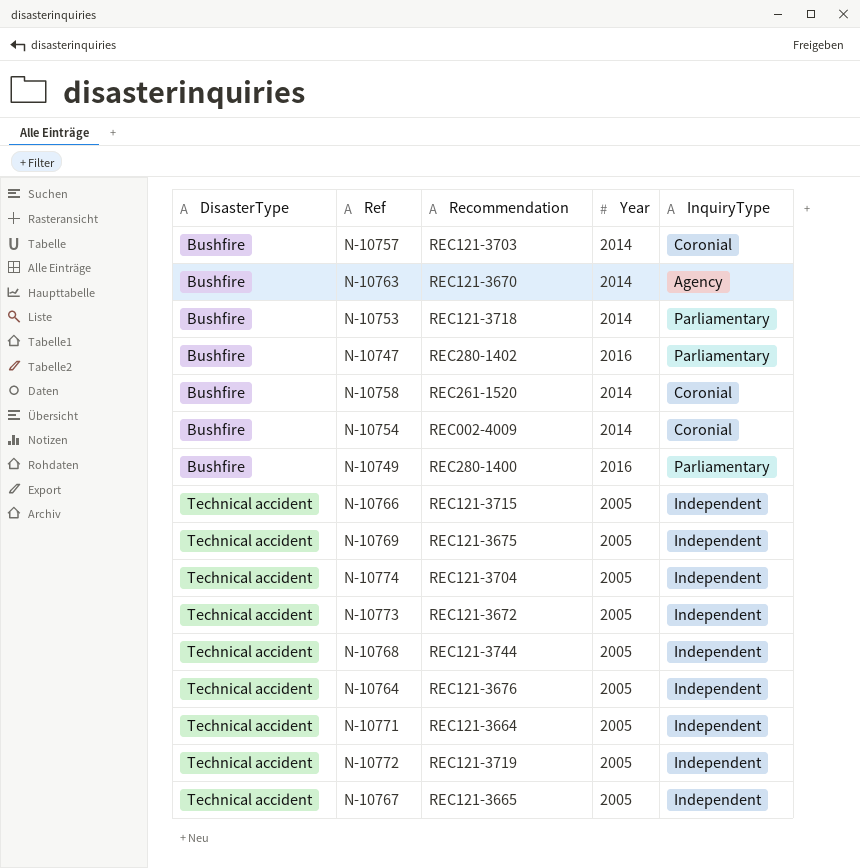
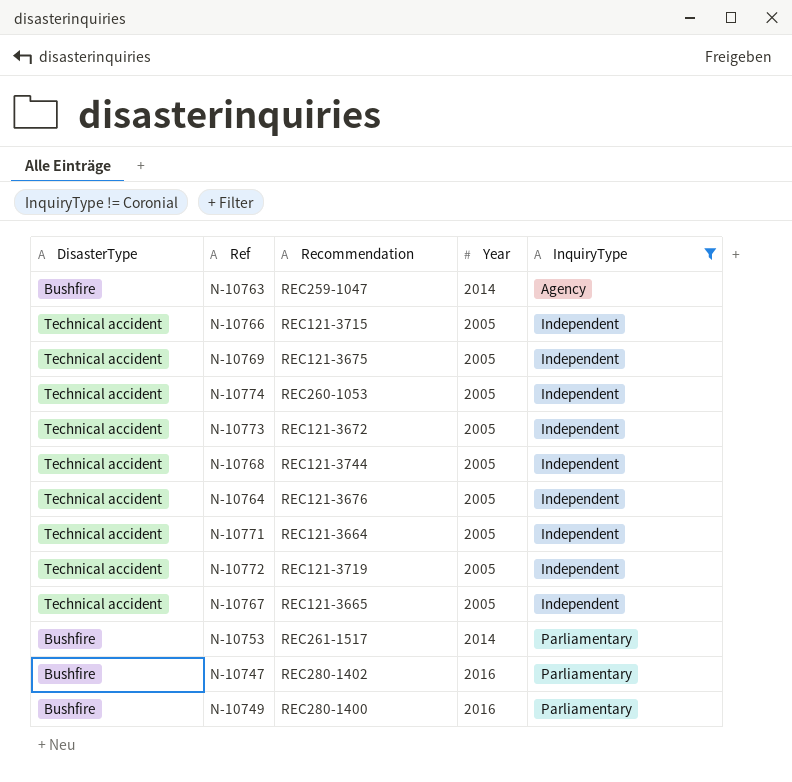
filter: none -> InquiryType != Coronial
row order: DisasterType ascending -> InquiryType ascending
N-10763 | Recommendation: REC121-3670 -> REC259-1047
N-10774 | Recommendation: REC121-3704 -> REC260-1053
N-10753 | Recommendation: REC121-3718 -> REC261-1517

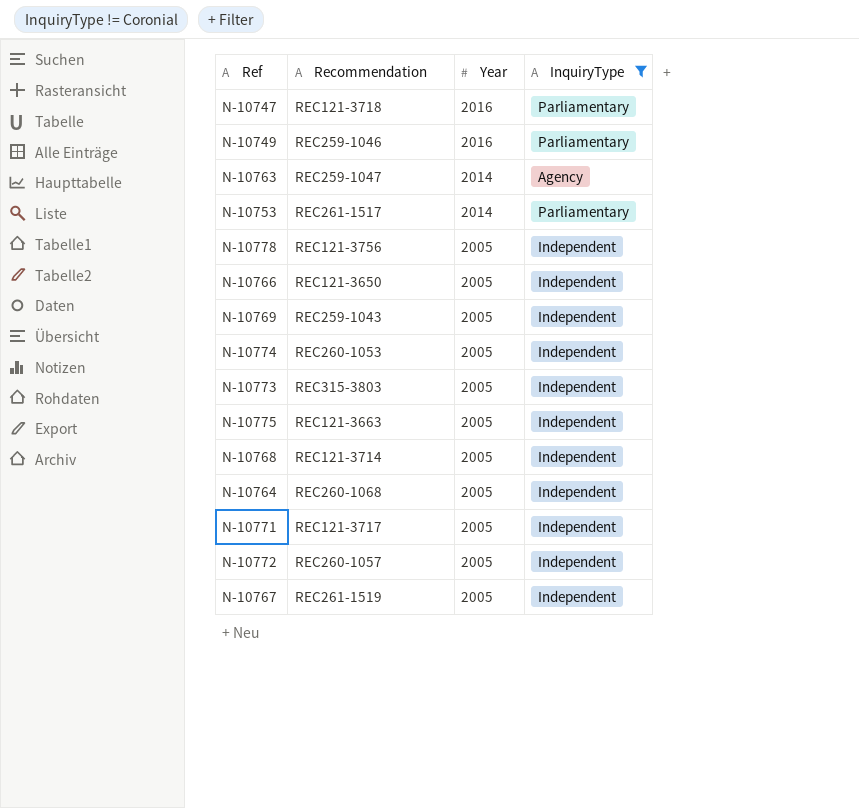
row order: InquiryType ascending -> Year descending
column DisasterType | position: 1 -> none
N-10747 | Recommendation: REC280-1402 -> REC121-3718
N-10749 | Recommendation: REC280-1400 -> REC259-1046
row N-10778: none -> REC121-3756 | 2005 | Independent
N-10766 | Recommendation: REC121-3715 -> REC121-3650
N-10769 | Recommendation: REC121-3675 -> REC259-1043
N-10773 | Recommendation: REC121-3672 -> REC315-3803
row N-10775: none -> REC121-3663 | 2005 | Independent
N-10768 | Recommendation: REC121-3744 -> REC121-3714
N-10764 | Recommendation: REC121-3676 -> REC260-1068
N-10771 | Recommendation: REC121-3664 -> REC121-3717
N-10772 | Recommendation: REC121-3719 -> REC260-1057
N-10767 | Recommendation: REC121-3665 -> REC261-1519

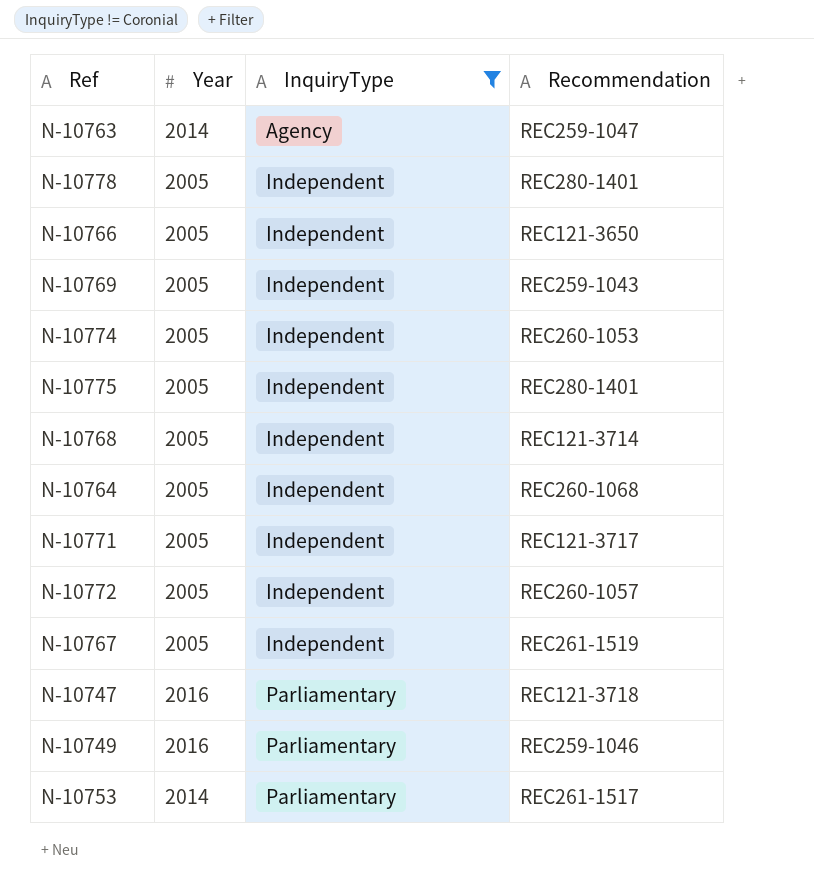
row order: Year descending -> InquiryType ascending
column Recommendation | position: 2 -> 4
row N-10773: REC315-3803 | 2005 | Independent -> none
N-10778 | Recommendation: REC121-3756 -> REC280-1401
N-10775 | Recommendation: REC121-3663 -> REC280-1401

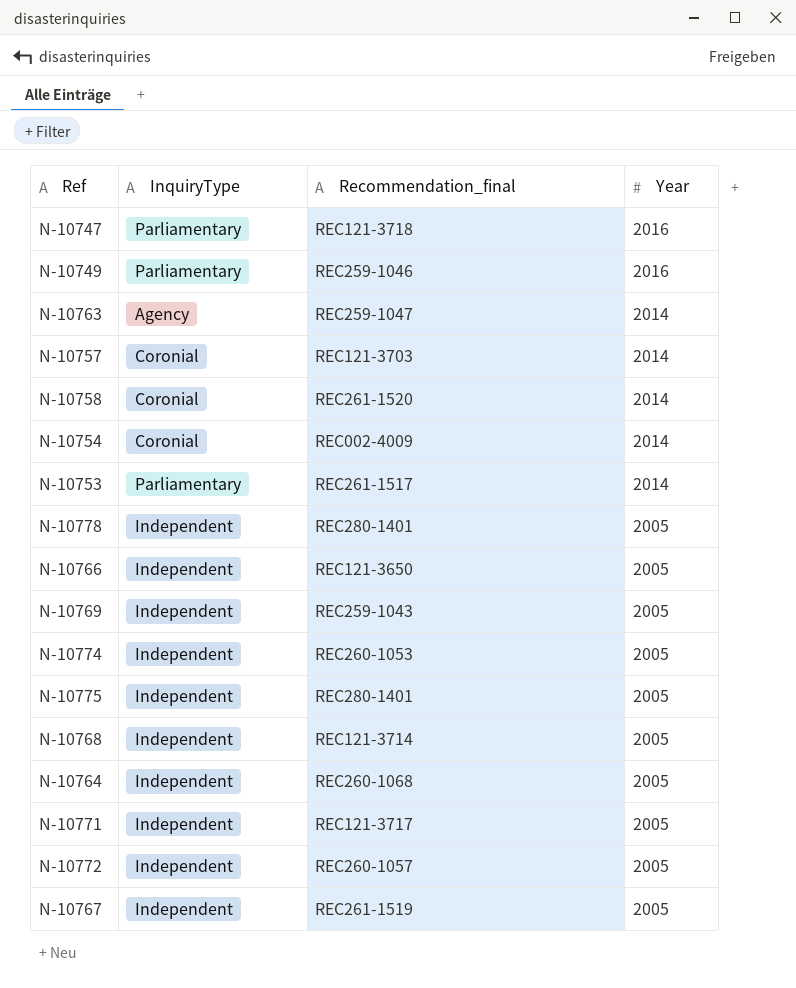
filter: InquiryType != Coronial -> none
row order: InquiryType ascending -> Year descending
column name: Recommendation -> Recommendation_final
column Year | position: 2 -> 4

